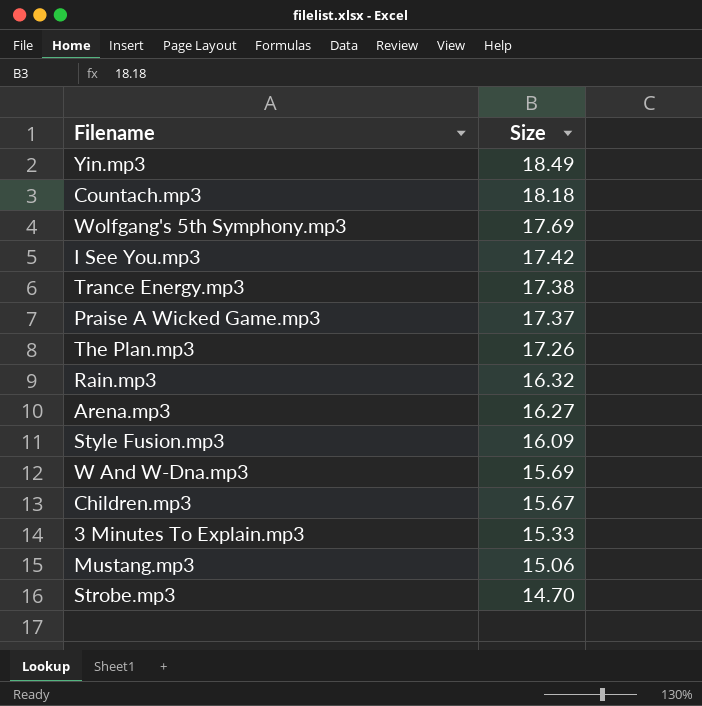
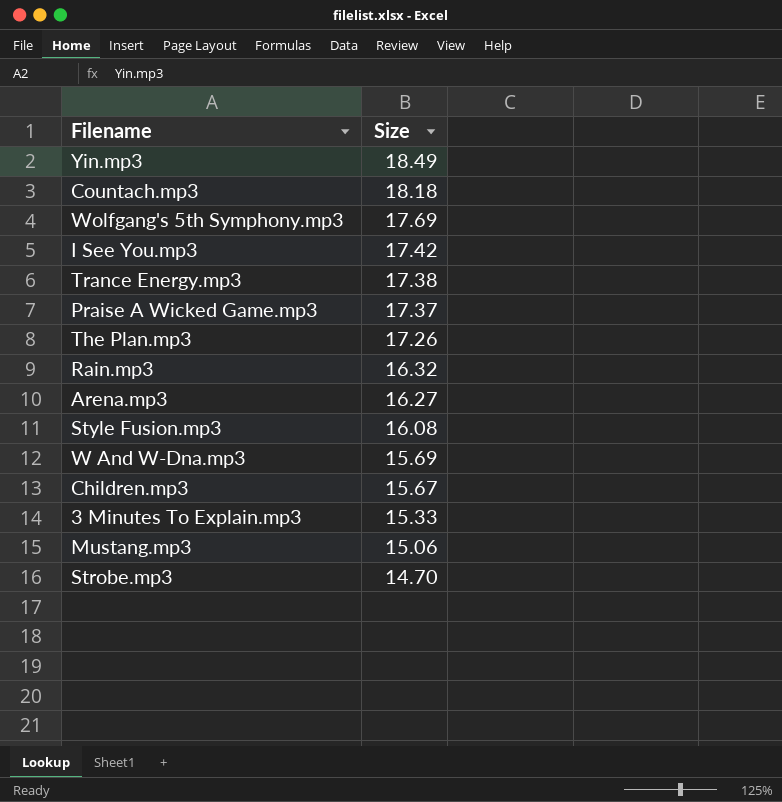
Style Fusion.mp3 | Size: 16.09 -> 16.08

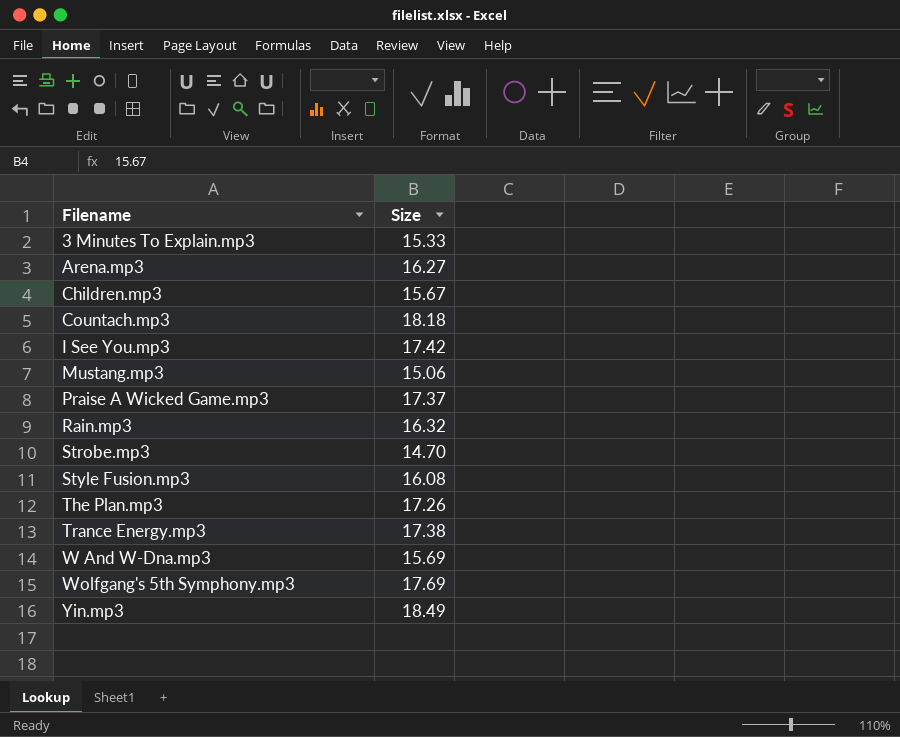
row order: Size descending -> Filename ascending

